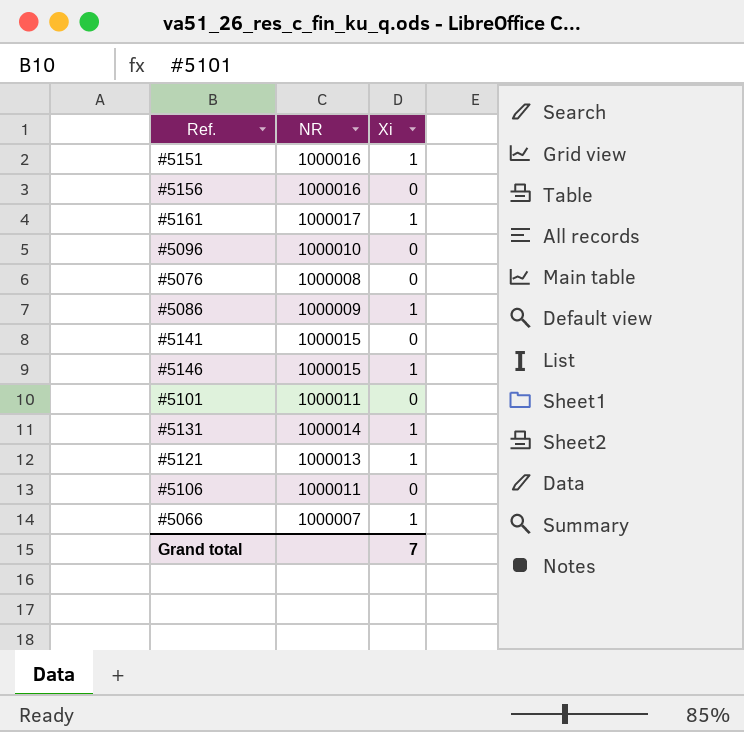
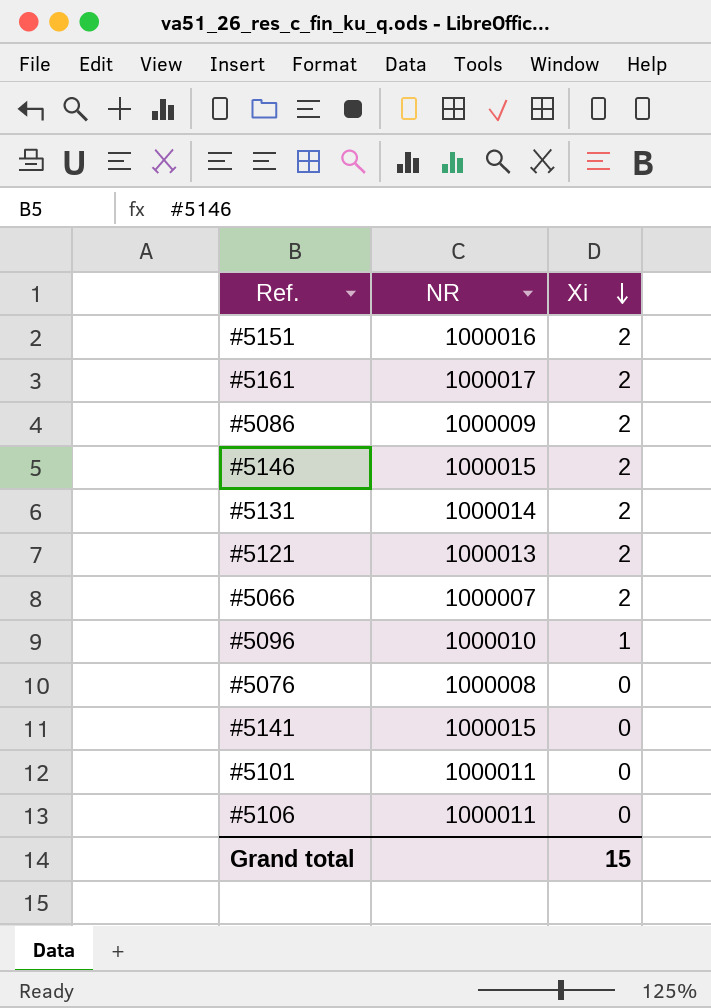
row order: none -> Xi descending
row #5156: 1000016 | 0 -> none
#5151 | Xi: 1 -> 2
#5161 | Xi: 1 -> 2
#5086 | Xi: 1 -> 2
#5146 | Xi: 1 -> 2
#5131 | Xi: 1 -> 2
#5121 | Xi: 1 -> 2
#5066 | Xi: 1 -> 2
#5096 | Xi: 0 -> 1
Grand total | Xi: 7 -> 15

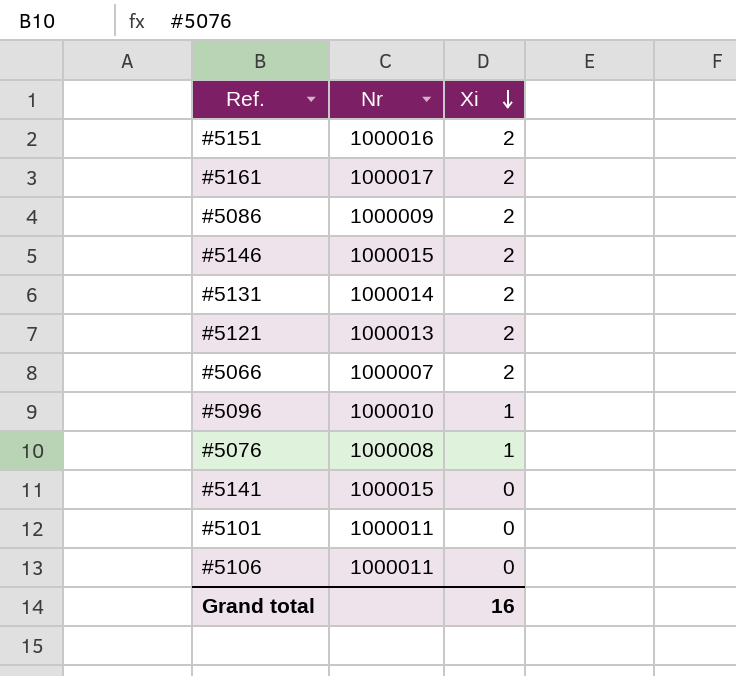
column name: NR -> Nr
#5076 | Xi: 0 -> 1
Grand total | Xi: 15 -> 16

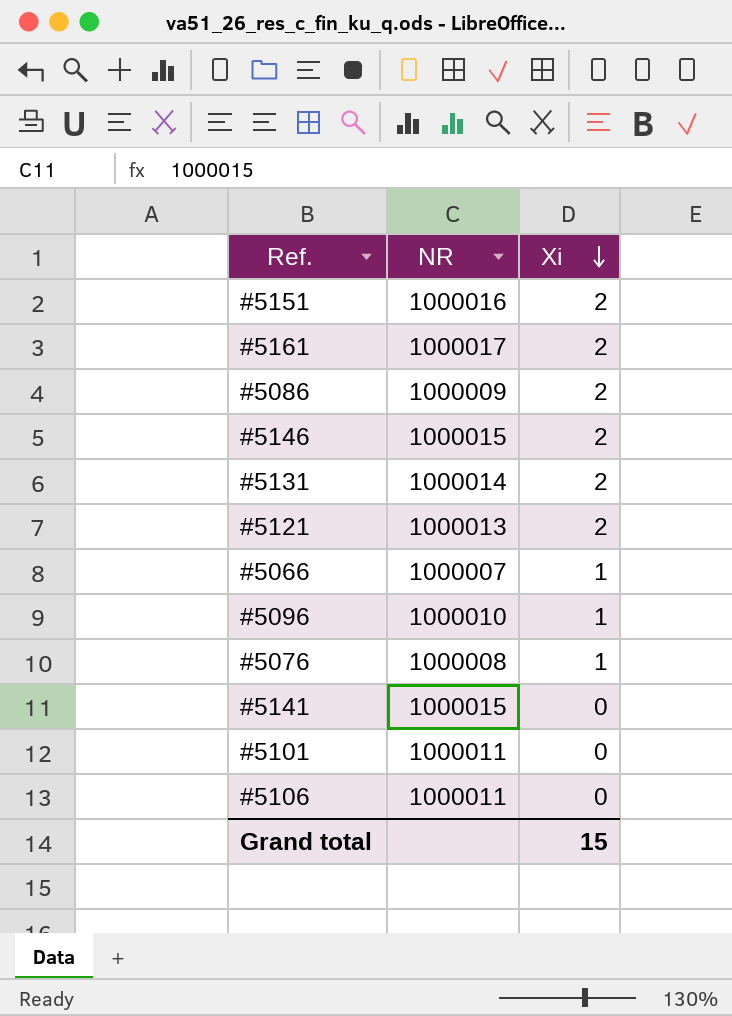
column name: Nr -> NR
#5066 | Xi: 2 -> 1
Grand total | Xi: 16 -> 15

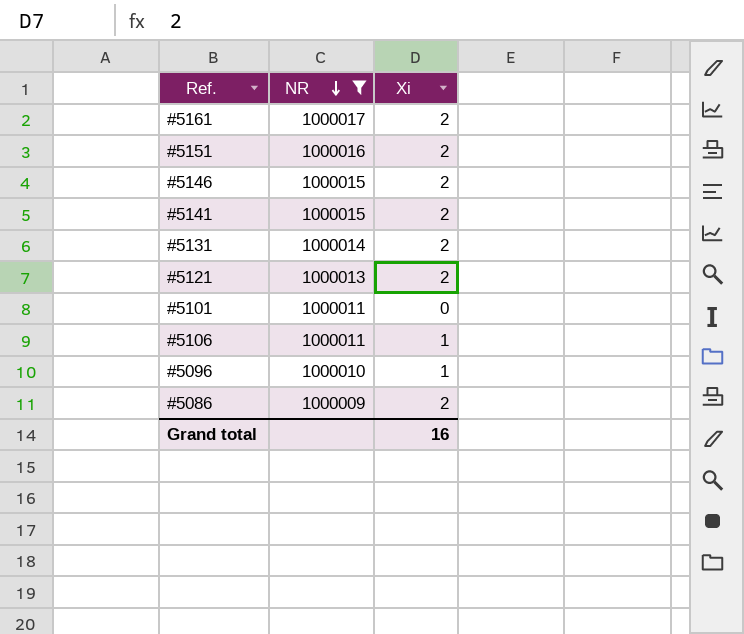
filter: none -> NR >= 1000009
row order: Xi descending -> NR descending
#5141 | Xi: 0 -> 2
#5106 | Xi: 0 -> 1
Grand total | Xi: 15 -> 16

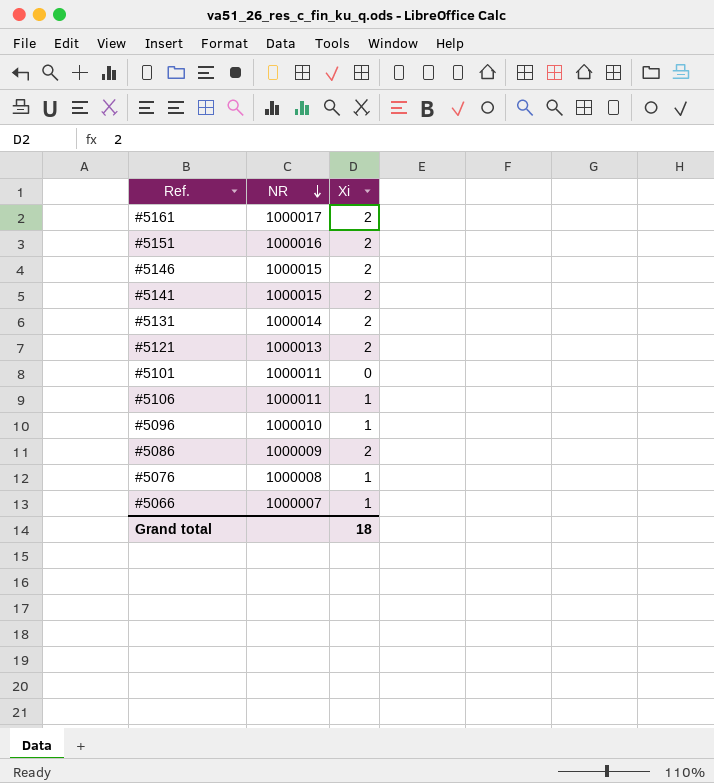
filter: NR >= 1000009 -> none
Grand total | Xi: 16 -> 18

